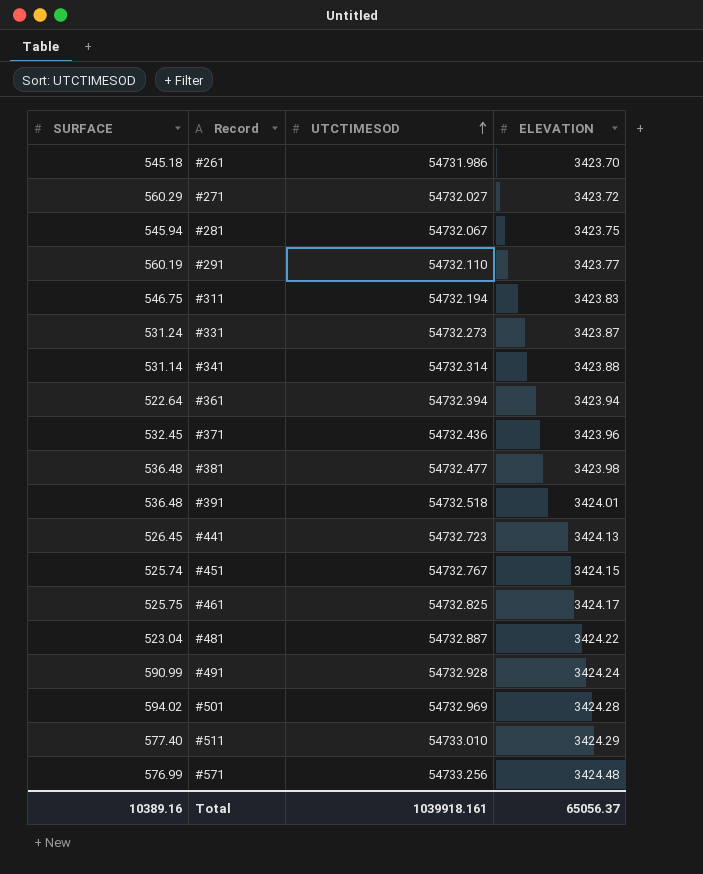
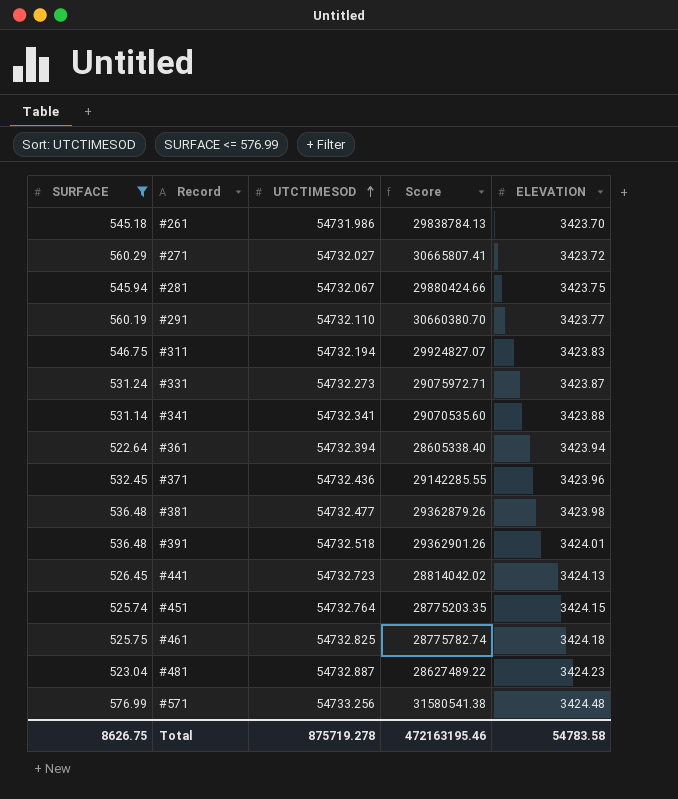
filter: none -> SURFACE <= 576.99
column Score | formula: none -> [SURFACE] * [UTCTIMESOD]
#341 | UTCTIMESOD: 54732.314 -> 54732.341
#451 | UTCTIMESOD: 54732.767 -> 54732.764
#461 | ELEVATION: 3424.17 -> 3424.18
#481 | ELEVATION: 3424.22 -> 3424.23
Total | SURFACE: 10389.16 -> 8626.75
Total | UTCTIMESOD: 1039918.161 -> 875719.278
Total | ELEVATION: 65056.37 -> 54783.58

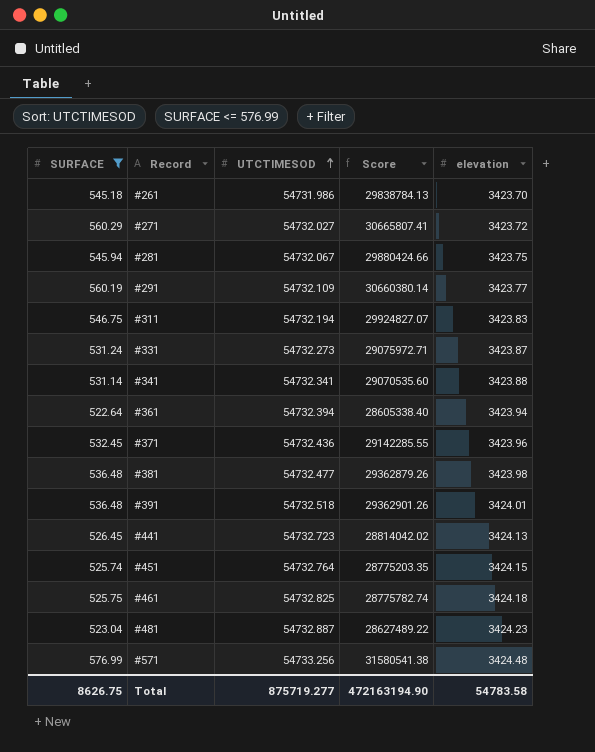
column name: ELEVATION -> elevation
#291 | UTCTIMESOD: 54732.110 -> 54732.109
#291 | Score: 30660380.70 -> 30660380.14
Total | UTCTIMESOD: 875719.278 -> 875719.277
Total | Score: 472163195.46 -> 472163194.90

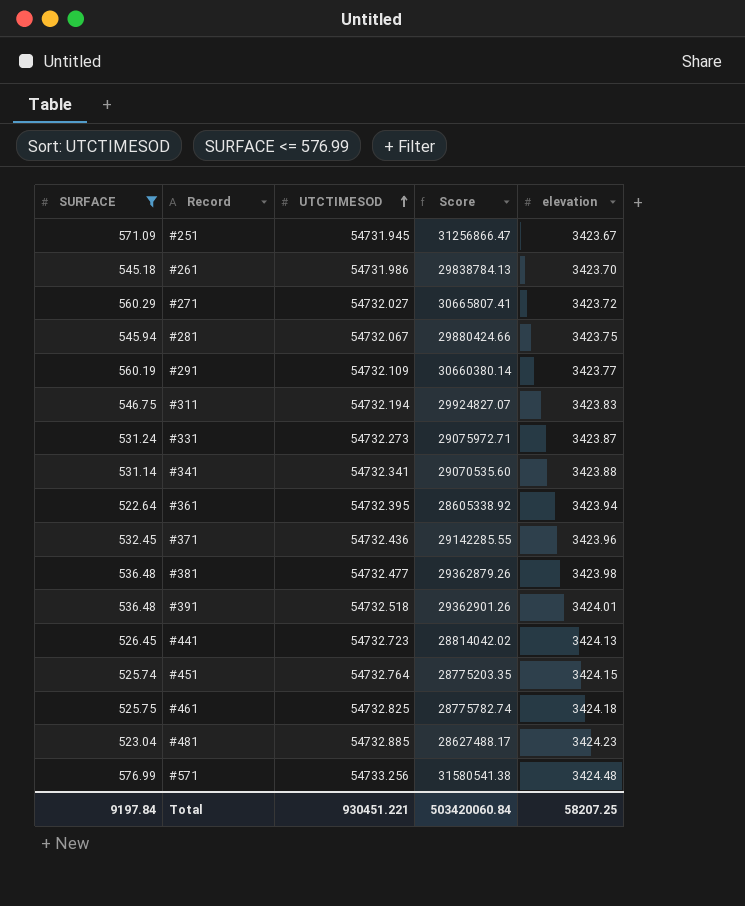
row #251: none -> 571.09 | 54731.945 | 31256866.47 | 3423.67
#361 | UTCTIMESOD: 54732.394 -> 54732.395
#361 | Score: 28605338.40 -> 28605338.92
#481 | UTCTIMESOD: 54732.887 -> 54732.885
#481 | Score: 28627489.22 -> 28627488.17
Total | SURFACE: 8626.75 -> 9197.84
Total | UTCTIMESOD: 875719.277 -> 930451.221
Total | Score: 472163194.90 -> 503420060.84
Total | elevation: 54783.58 -> 58207.25

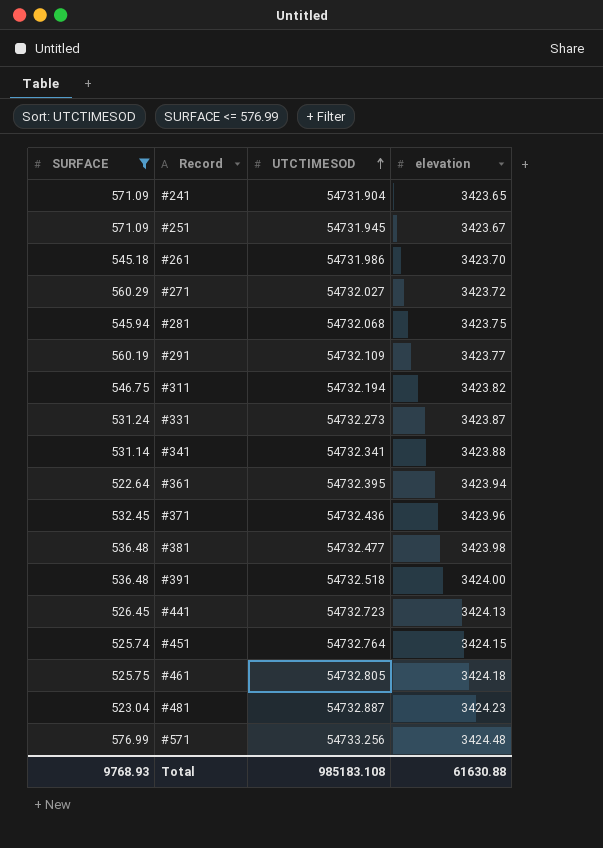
column Score | formula: [SURFACE] * [UTCTIMESOD] -> none
row #241: none -> 571.09 | 54731.904 | 3423.65
#281 | UTCTIMESOD: 54732.067 -> 54732.068
#311 | elevation: 3423.83 -> 3423.82
#391 | elevation: 3424.01 -> 3424.00
#461 | UTCTIMESOD: 54732.825 -> 54732.805
#481 | UTCTIMESOD: 54732.885 -> 54732.887
Total | SURFACE: 9197.84 -> 9768.93
Total | UTCTIMESOD: 930451.221 -> 985183.108
Total | elevation: 58207.25 -> 61630.88

